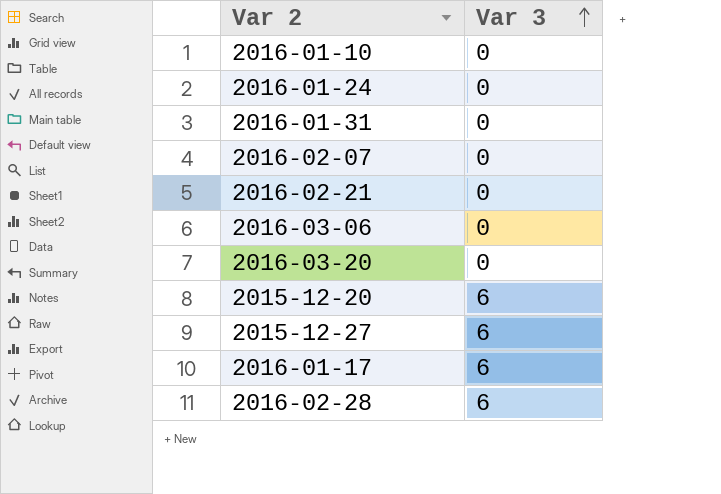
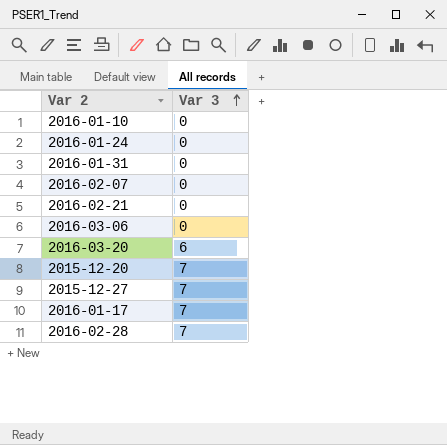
2016-03-20 | Var 3: 0 -> 6
2015-12-20 | Var 3: 6 -> 7
2015-12-27 | Var 3: 6 -> 7
2016-01-17 | Var 3: 6 -> 7
2016-02-28 | Var 3: 6 -> 7

